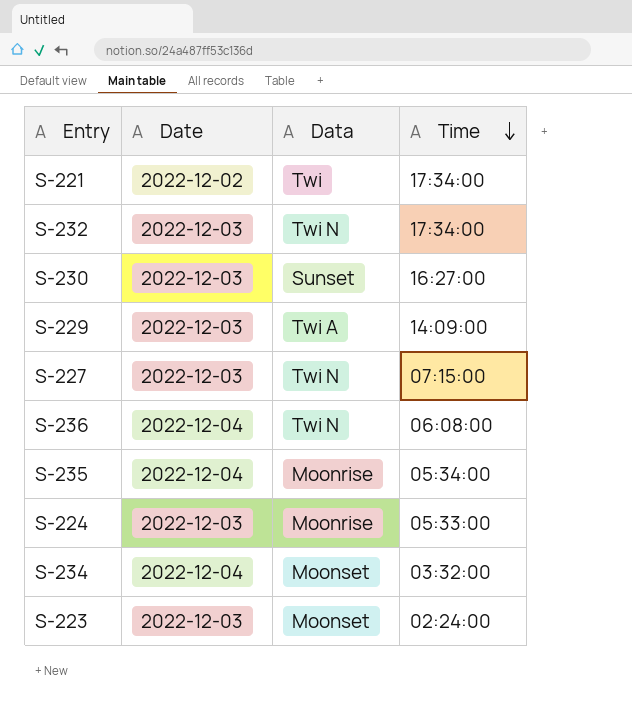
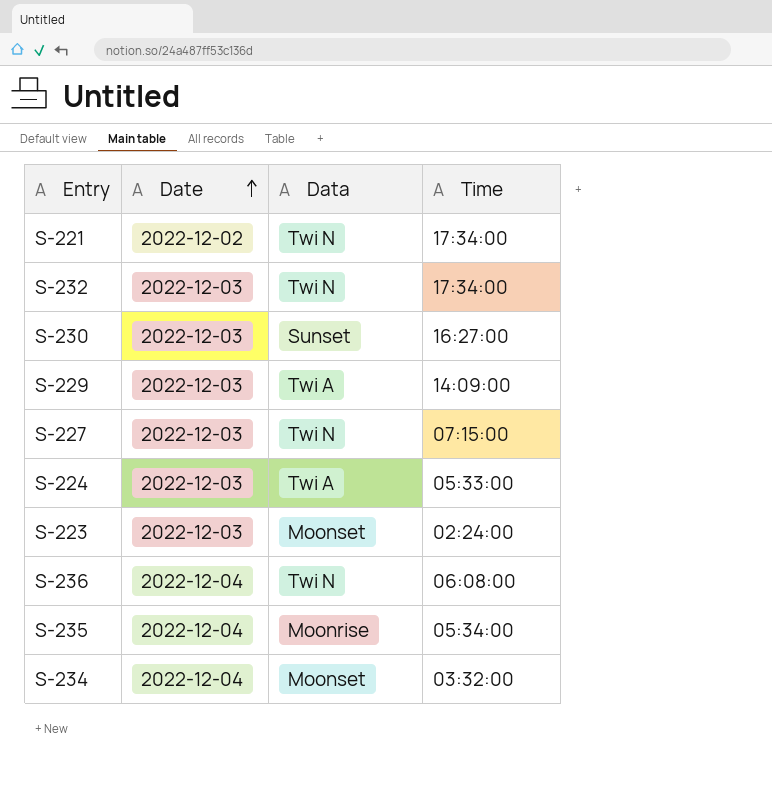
row order: Time descending -> Date ascending
S-221 | Data: Twi -> Twi N
S-224 | Data: Moonrise -> Twi A

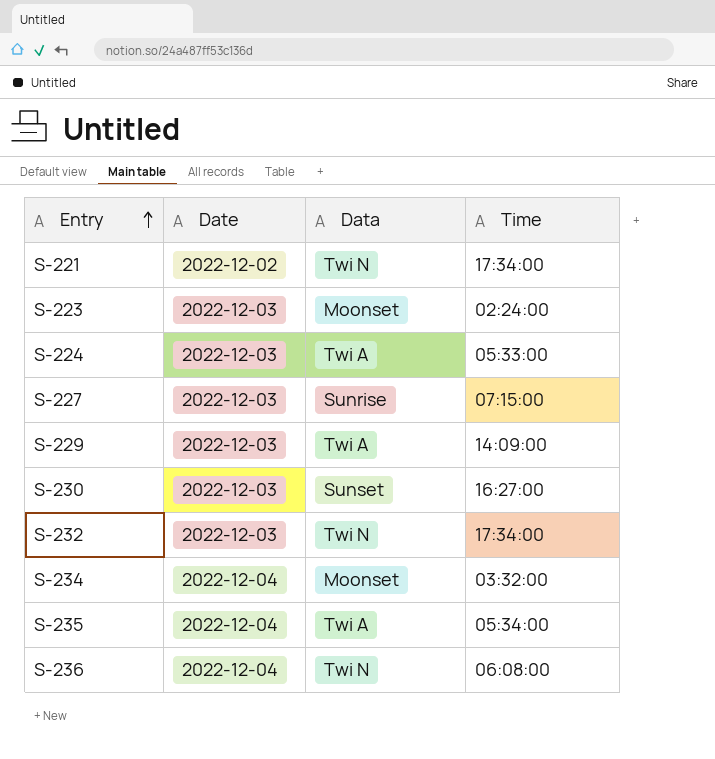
row order: Date ascending -> Entry ascending
S-227 | Data: Twi N -> Sunrise
S-235 | Data: Moonrise -> Twi A

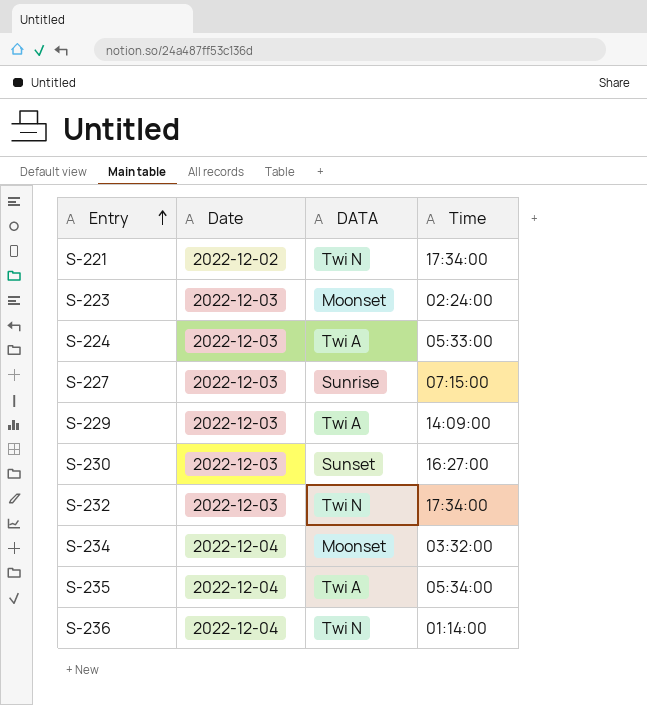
column name: Data -> DATA
S-236 | Time: 06:08:00 -> 01:14:00

